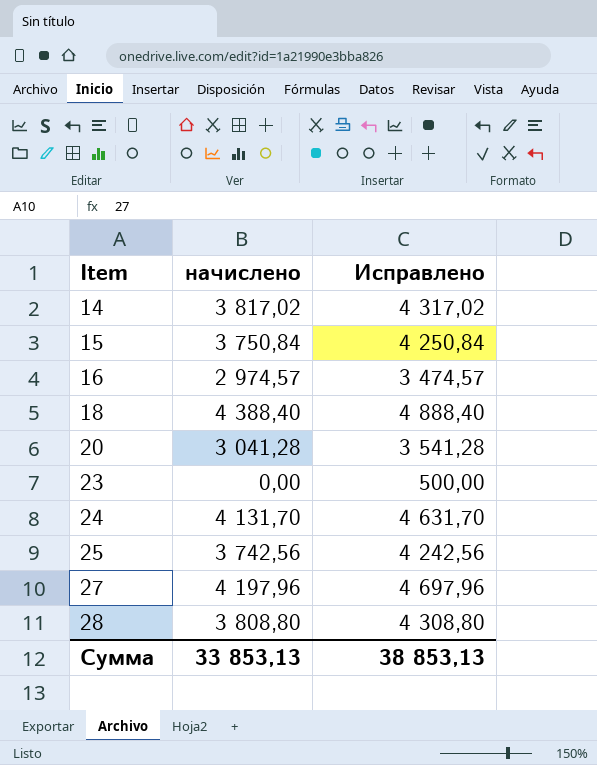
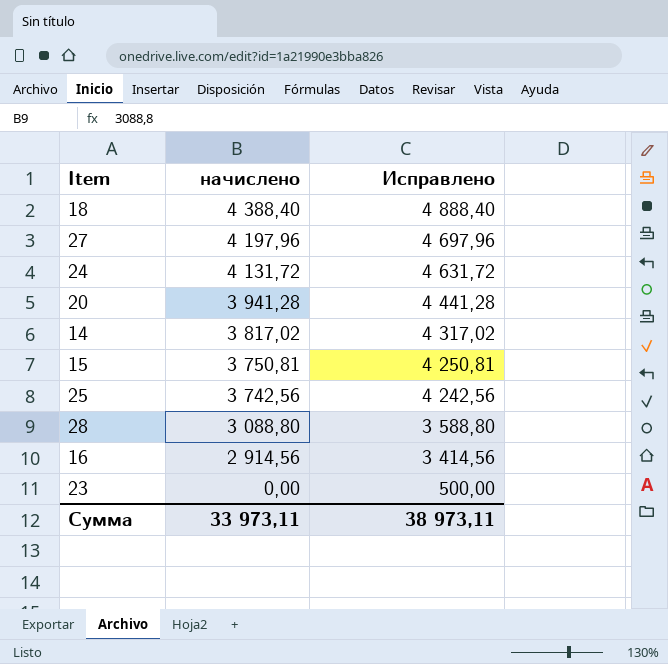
row order: Item ascending -> начислено descending
24 | начислено: 4 131,70 -> 4 131,72
24 | Исправлено: 4 631,70 -> 4 631,72
20 | начислено: 3 041,28 -> 3 941,28
20 | Исправлено: 3 541,28 -> 4 441,28
15 | начислено: 3 750,84 -> 3 750,81
15 | Исправлено: 4 250,84 -> 4 250,81
28 | начислено: 3 808,80 -> 3 088,80
28 | Исправлено: 4 308,80 -> 3 588,80
16 | начислено: 2 974,57 -> 2 914,56
16 | Исправлено: 3 474,57 -> 3 414,56
Сумма | начислено: 33 853,13 -> 33 973,11
Сумма | Исправлено: 38 853,13 -> 38 973,11

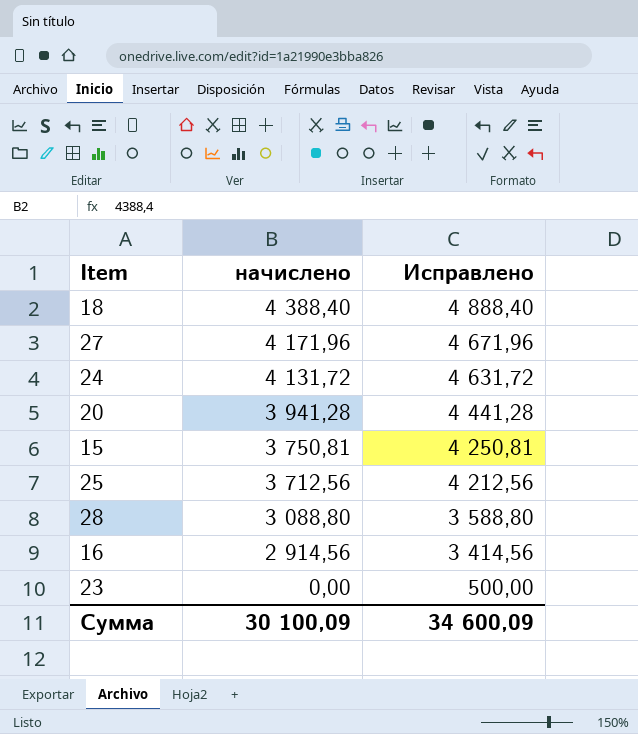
row 14: 3 817,02 | 4 317,02 -> none
27 | начислено: 4 197,96 -> 4 171,96
27 | Исправлено: 4 697,96 -> 4 671,96
25 | начислено: 3 742,56 -> 3 712,56
25 | Исправлено: 4 242,56 -> 4 212,56
Сумма | начислено: 33 973,11 -> 30 100,09
Сумма | Исправлено: 38 973,11 -> 34 600,09

